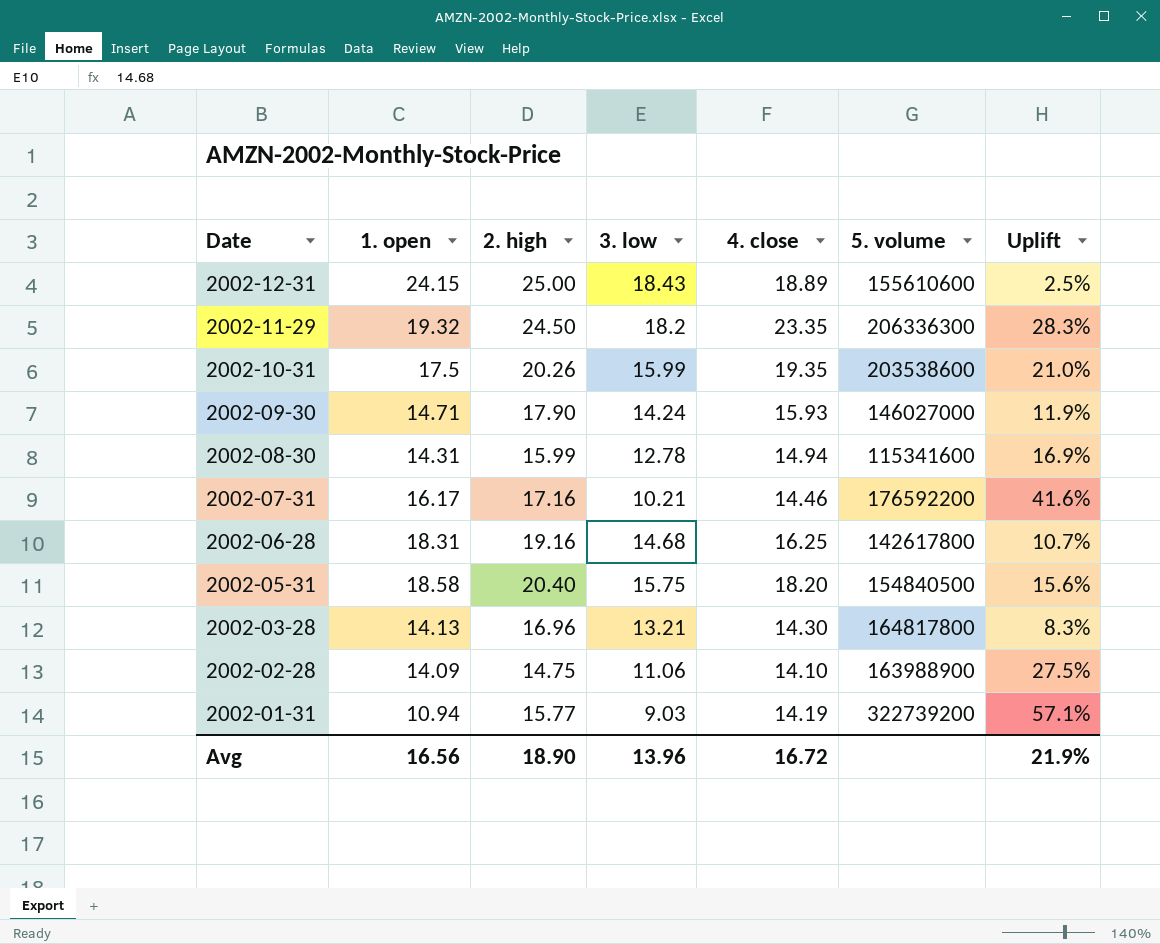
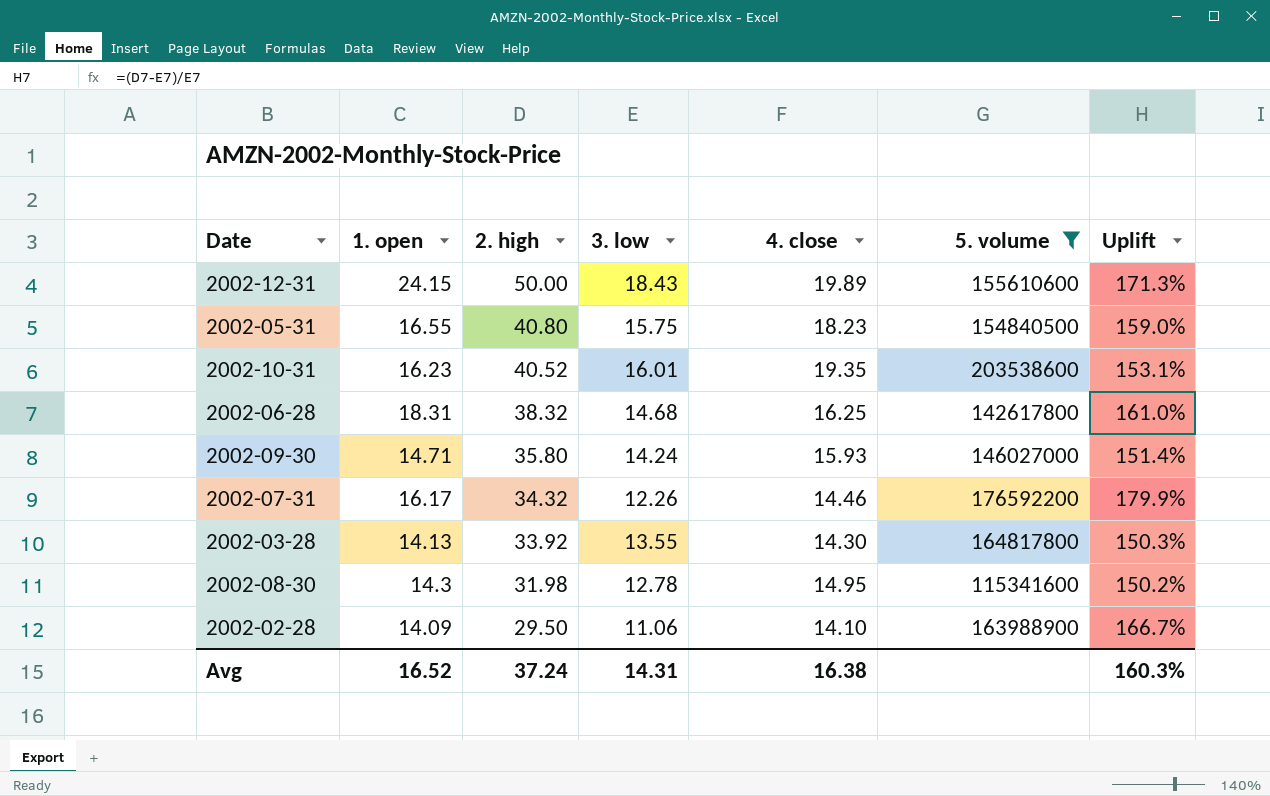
filter: none -> 5. volume <= 203538600
row order: Date descending -> 2. high descending
column Uplift | formula: ([4. close] - [3. low]) / [3. low] -> ([2. high] - [3. low]) / [3. low]
2002-12-31 | 2. high: 25.00 -> 50.00
2002-12-31 | 4. close: 18.89 -> 19.89
2002-05-31 | 1. open: 18.58 -> 16.55
2002-05-31 | 2. high: 20.40 -> 40.80
2002-05-31 | 4. close: 18.20 -> 18.23
2002-10-31 | 1. open: 17.5 -> 16.23
2002-10-31 | 2. high: 20.26 -> 40.52
2002-10-31 | 3. low: 15.99 -> 16.01
2002-06-28 | 2. high: 19.16 -> 38.32
2002-09-30 | 2. high: 17.90 -> 35.80
2002-07-31 | 2. high: 17.16 -> 34.32
2002-07-31 | 3. low: 10.21 -> 12.26
2002-03-28 | 2. high: 16.96 -> 33.92
2002-03-28 | 3. low: 13.21 -> 13.55
2002-08-30 | 1. open: 14.31 -> 14.3
2002-08-30 | 2. high: 15.99 -> 31.98
2002-08-30 | 4. close: 14.94 -> 14.95
2002-02-28 | 2. high: 14.75 -> 29.50
Avg | 1. open: 16.56 -> 16.52
Avg | 2. high: 18.90 -> 37.24
Avg | 3. low: 13.96 -> 14.31
Avg | 4. close: 16.72 -> 16.38
Avg | Uplift: 21.9% -> 160.3%

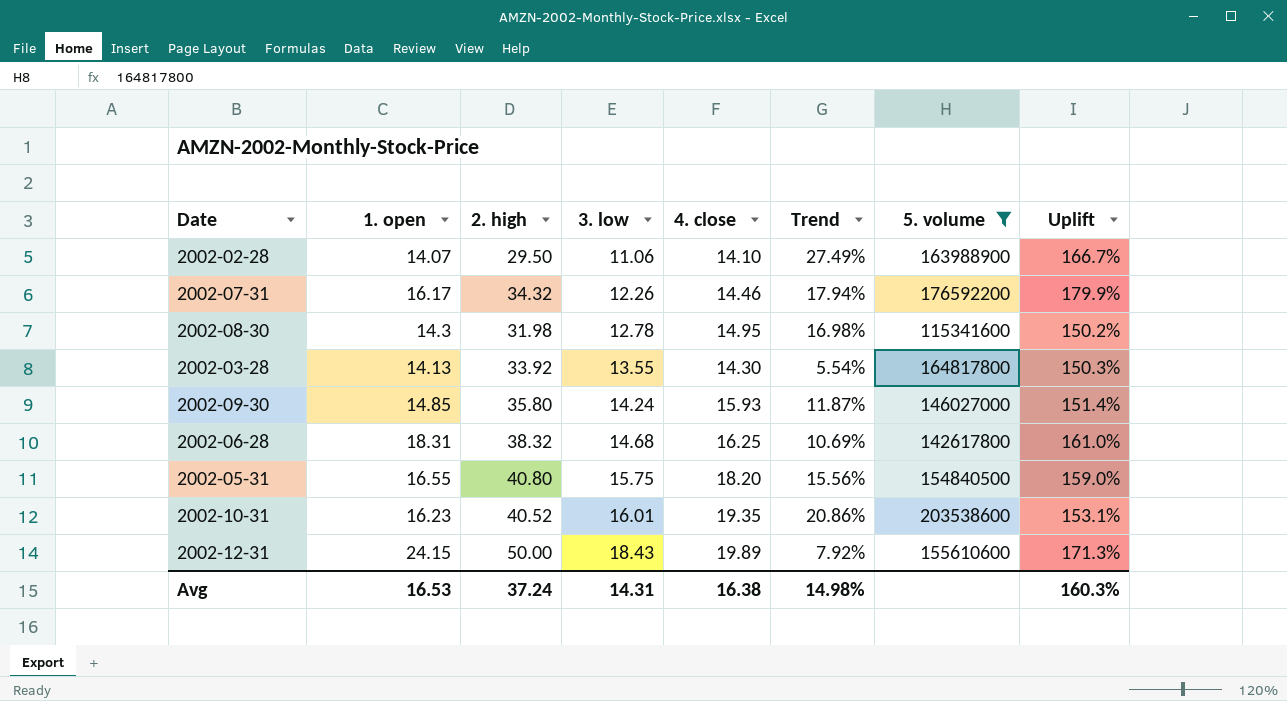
row order: 2. high descending -> 3. low ascending
column Trend | formula: none -> ([4. close] - [3. low]) / [3. low]
2002-02-28 | 1. open: 14.09 -> 14.07
2002-09-30 | 1. open: 14.71 -> 14.85
2002-05-31 | 4. close: 18.23 -> 18.20
Avg | 1. open: 16.52 -> 16.53

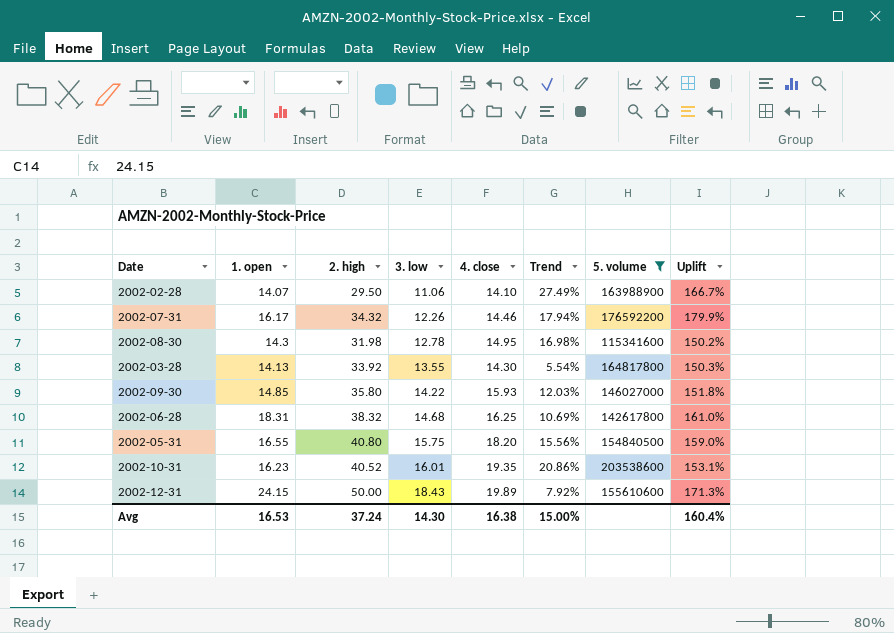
2002-09-30 | 3. low: 14.24 -> 14.22
2002-09-30 | Trend: 11.87% -> 12.03%
2002-09-30 | Uplift: 151.4% -> 151.8%
Avg | 3. low: 14.31 -> 14.30
Avg | Trend: 14.98% -> 15.00%
Avg | Uplift: 160.3% -> 160.4%

